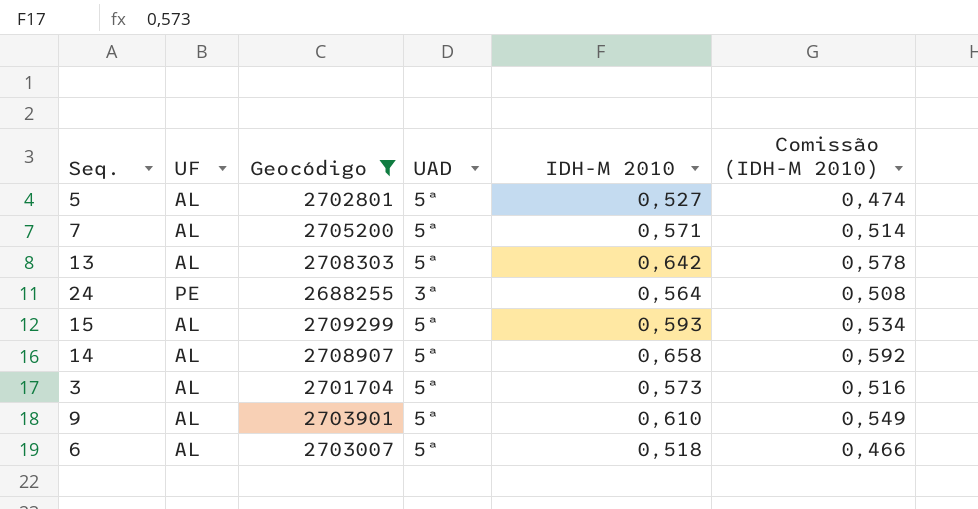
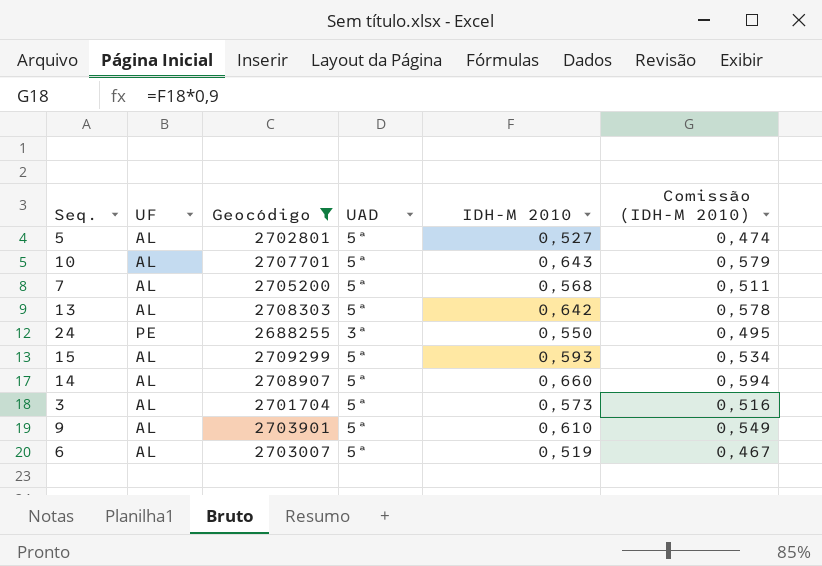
row 10: none -> AL | 2707701 | 5ª | 0,643 | 0,579
7 | IDH-M 2010: 0,571 -> 0,568
7 | Comissão (IDH-M 2010): 0,514 -> 0,511
24 | IDH-M 2010: 0,564 -> 0,550
24 | Comissão (IDH-M 2010): 0,508 -> 0,495
14 | IDH-M 2010: 0,658 -> 0,660
14 | Comissão (IDH-M 2010): 0,592 -> 0,594
6 | IDH-M 2010: 0,518 -> 0,519
6 | Comissão (IDH-M 2010): 0,466 -> 0,467

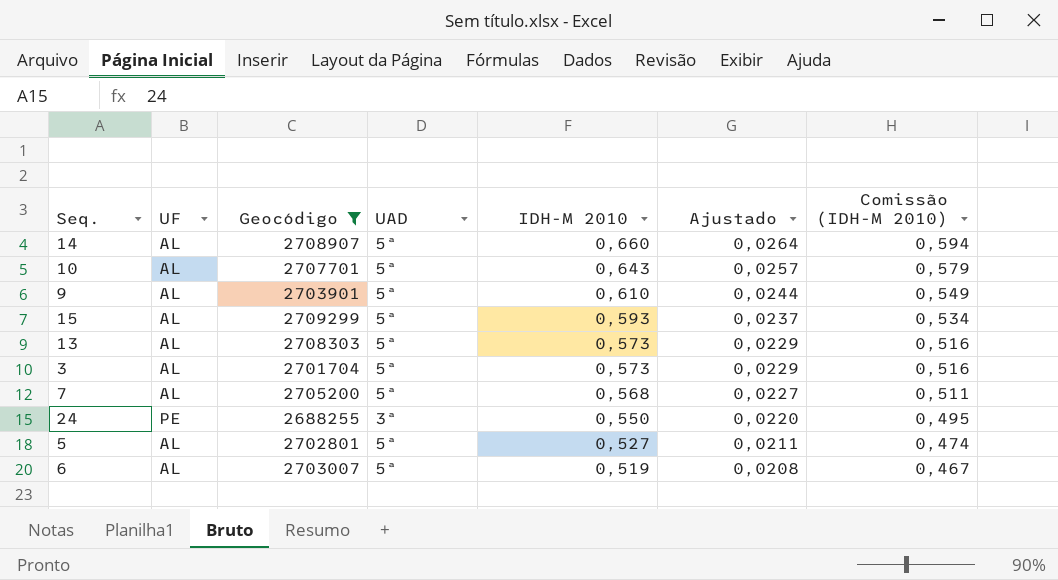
row order: none -> IDH-M 2010 descending
column Ajustado | formula: none -> [IDH-M 2010] * 0,04
13 | IDH-M 2010: 0,642 -> 0,573
13 | Comissão (IDH-M 2010): 0,578 -> 0,516

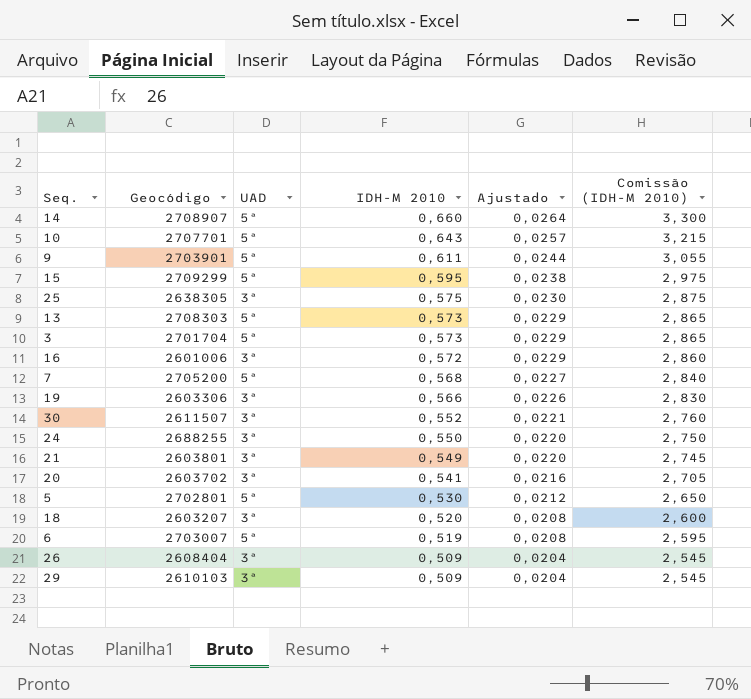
filter: Geocódigo >= 2688255 -> none
column UF | position: 2 -> none
column Comissão (IDH-M 2010) | formula: [IDH-M 2010] * 0,9 -> [IDH-M 2010] * 5
9 | IDH-M 2010: 0,610 -> 0,611
15 | IDH-M 2010: 0,593 -> 0,595
15 | Ajustado: 0,0237 -> 0,0238
5 | IDH-M 2010: 0,527 -> 0,530
5 | Ajustado: 0,0211 -> 0,0212

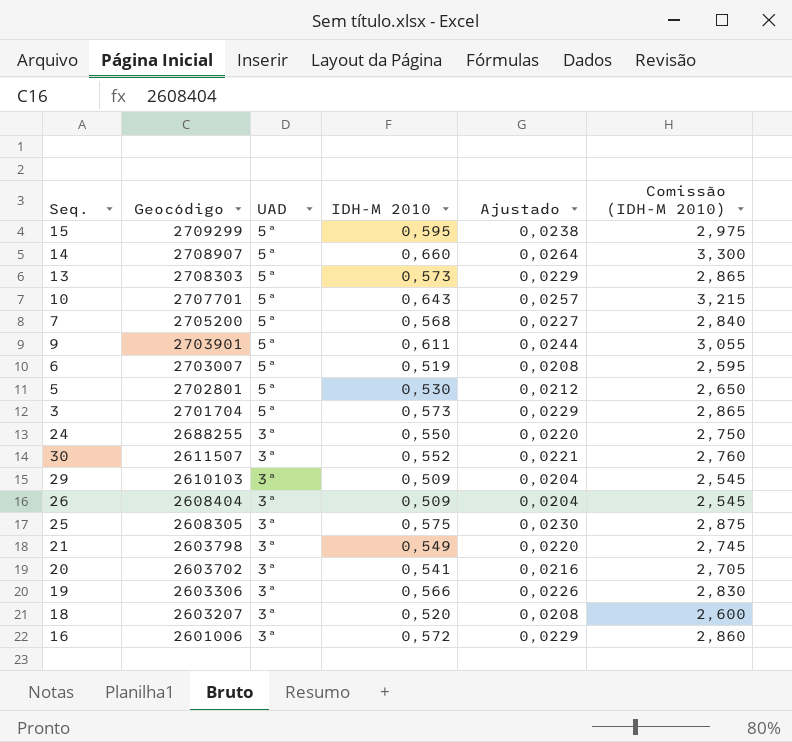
row order: IDH-M 2010 descending -> Geocódigo descending
25 | Geocódigo: 2638305 -> 2608305
21 | Geocódigo: 2603801 -> 2603798

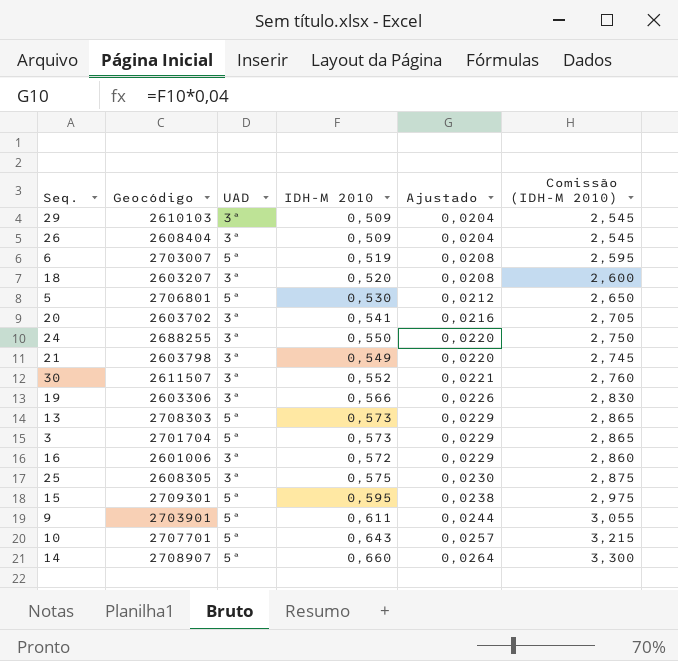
row order: Geocódigo descending -> Ajustado ascending
row 7: 2705200 | 5ª | 0,568 | 0,0227 | 2,840 -> none
5 | Geocódigo: 2702801 -> 2706801
15 | Geocódigo: 2709299 -> 2709301

